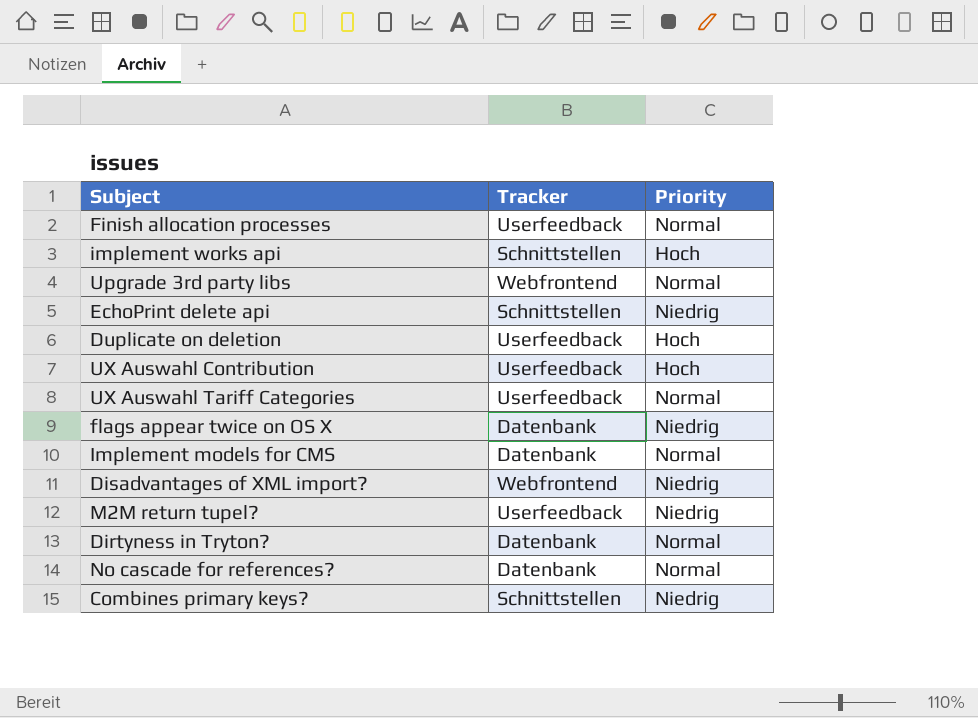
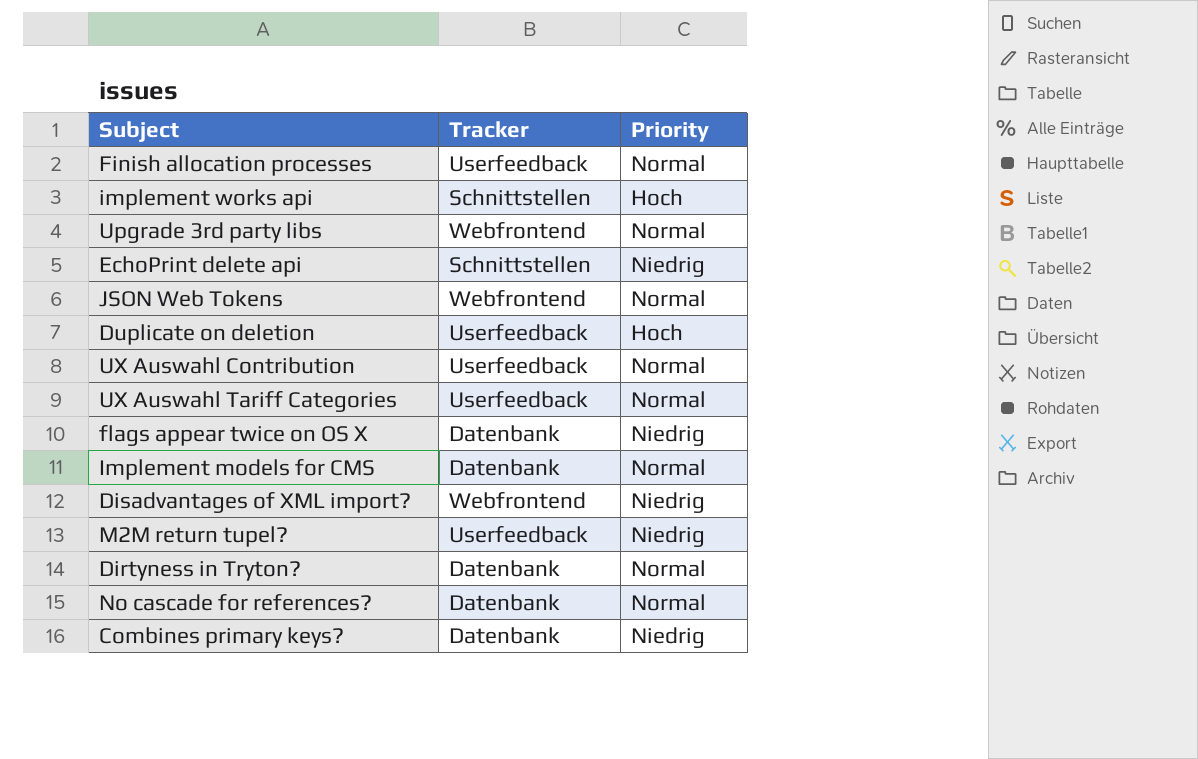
row JSON Web Tokens: none -> Webfrontend | Normal
UX Auswahl Contribution | Priority: Hoch -> Normal
Combines primary keys? | Tracker: Schnittstellen -> Datenbank

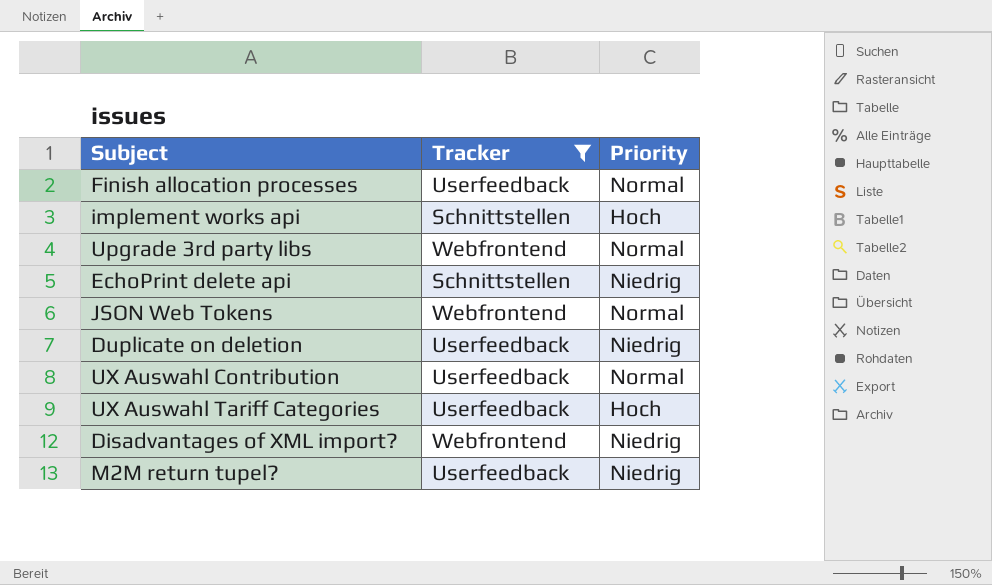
filter: none -> Tracker != Datenbank
Duplicate on deletion | Priority: Hoch -> Niedrig
UX Auswahl Tariff Categories | Priority: Normal -> Hoch

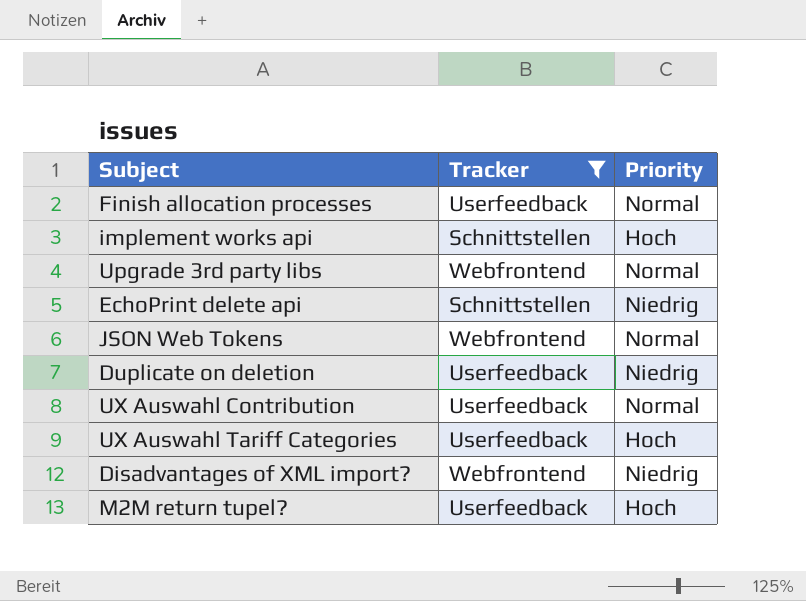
M2M return tupel? | Priority: Niedrig -> Hoch

